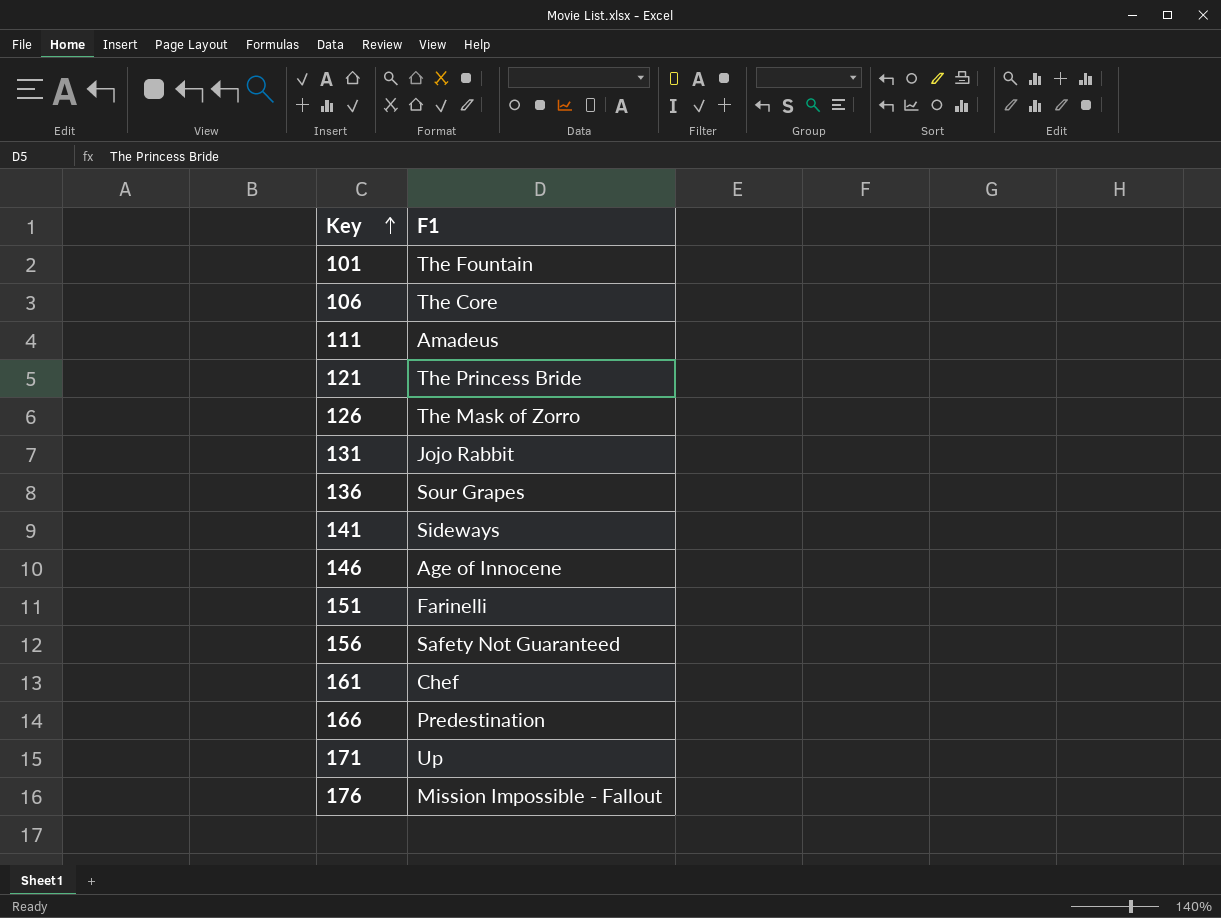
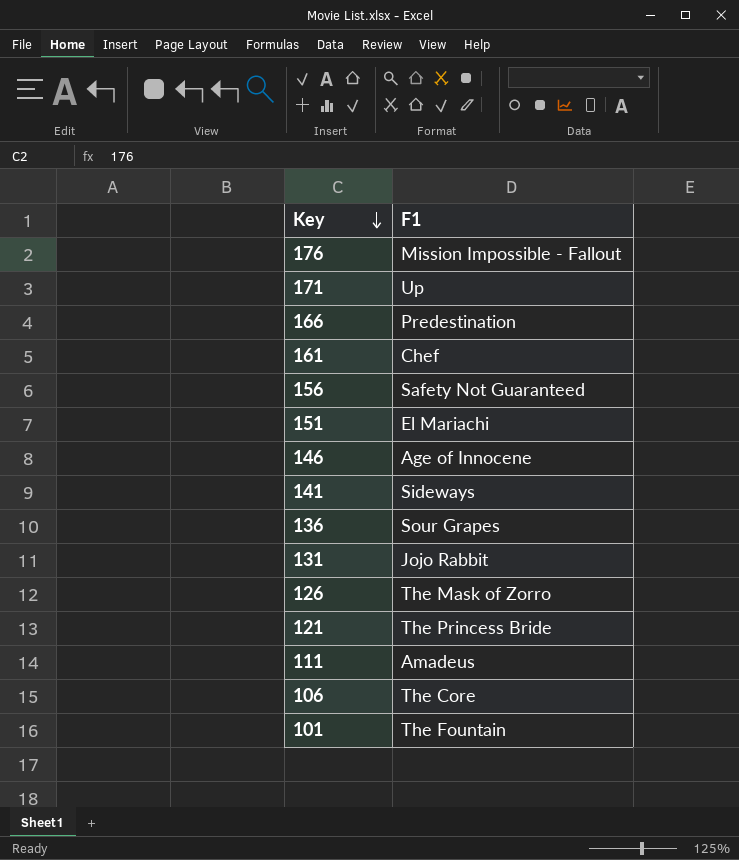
row order: Key ascending -> Key descending
151 | F1: Farinelli -> El Mariachi

